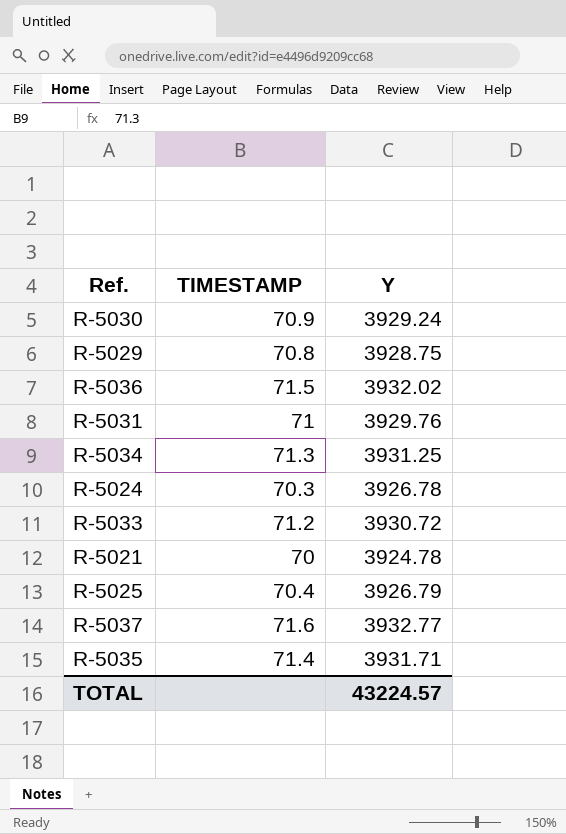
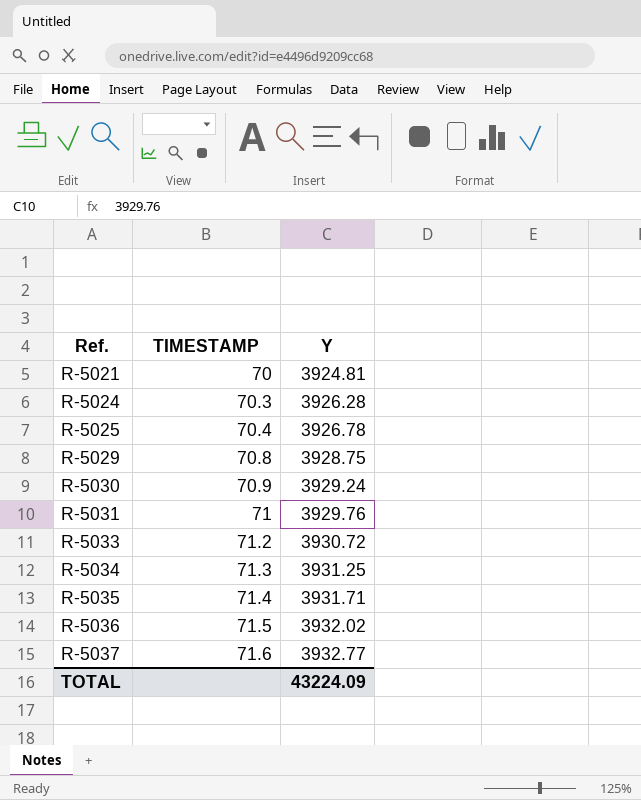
row order: none -> Ref. ascending
R-5021 | Y: 3924.78 -> 3924.81
R-5024 | Y: 3926.78 -> 3926.28
R-5025 | Y: 3926.79 -> 3926.78
TOTAL | Y: 43224.57 -> 43224.09

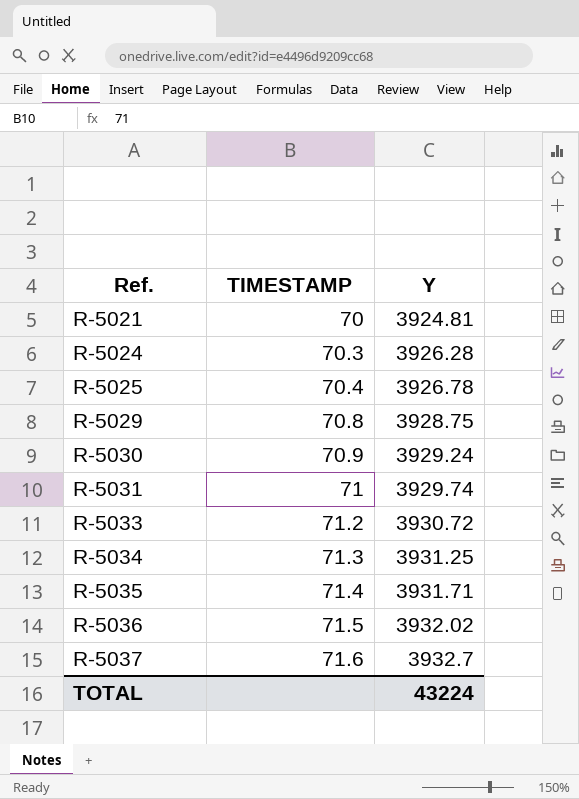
R-5031 | Y: 3929.76 -> 3929.74
R-5037 | Y: 3932.77 -> 3932.7
TOTAL | Y: 43224.09 -> 43224

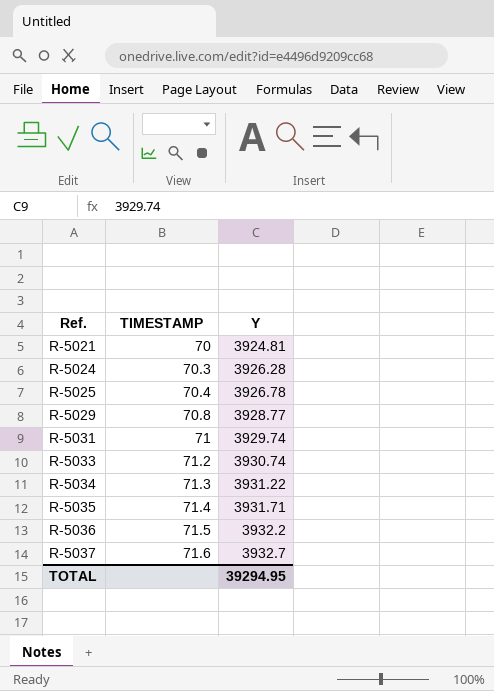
row R-5030: 70.9 | 3929.24 -> none
R-5029 | Y: 3928.75 -> 3928.77
R-5033 | Y: 3930.72 -> 3930.74
R-5034 | Y: 3931.25 -> 3931.22
R-5036 | Y: 3932.02 -> 3932.2
TOTAL | Y: 43224 -> 39294.95

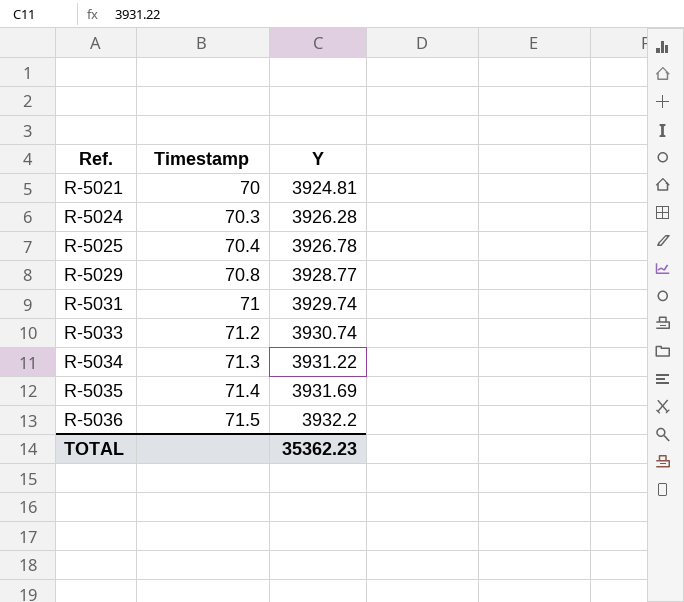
column name: TIMESTAMP -> Timestamp
row R-5037: 71.6 | 3932.7 -> none
R-5035 | Y: 3931.71 -> 3931.69
TOTAL | Y: 39294.95 -> 35362.23

